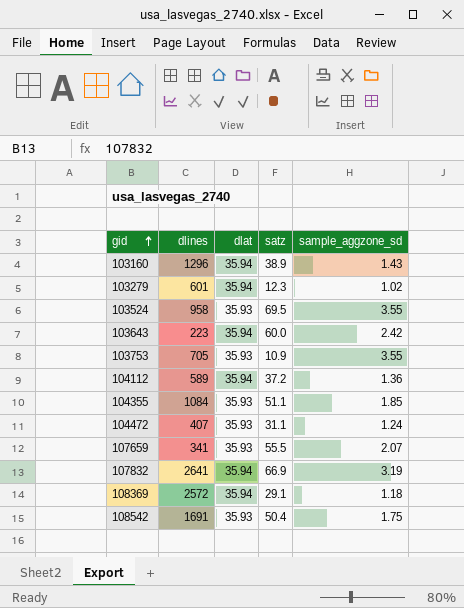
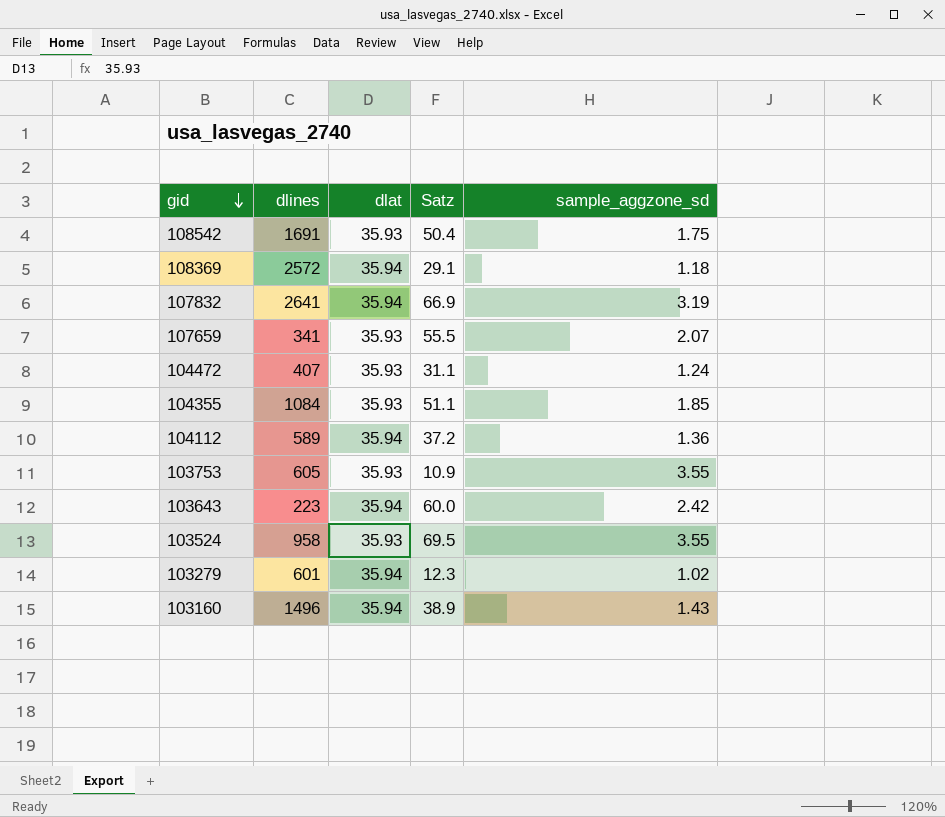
row order: gid ascending -> gid descending
column name: satz -> Satz
103753 | dlines: 705 -> 605
103160 | dlines: 1296 -> 1496

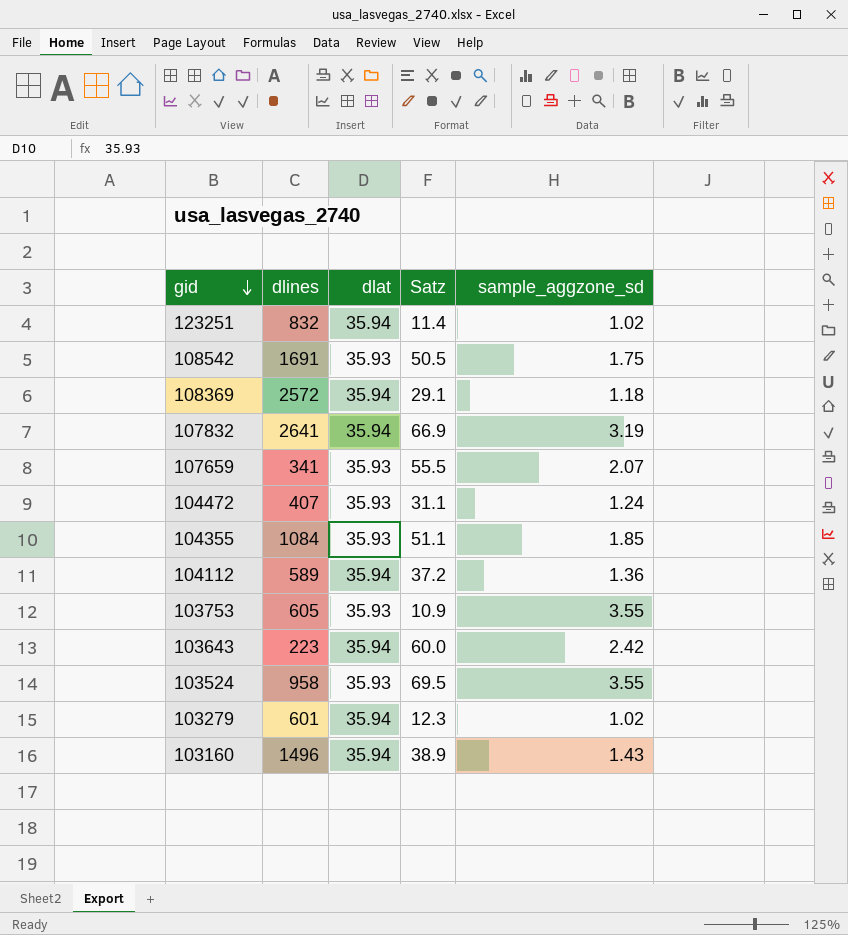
row 123251: none -> 832 | 35.94 | 11.4 | 1.02
108542 | Satz: 50.4 -> 50.5

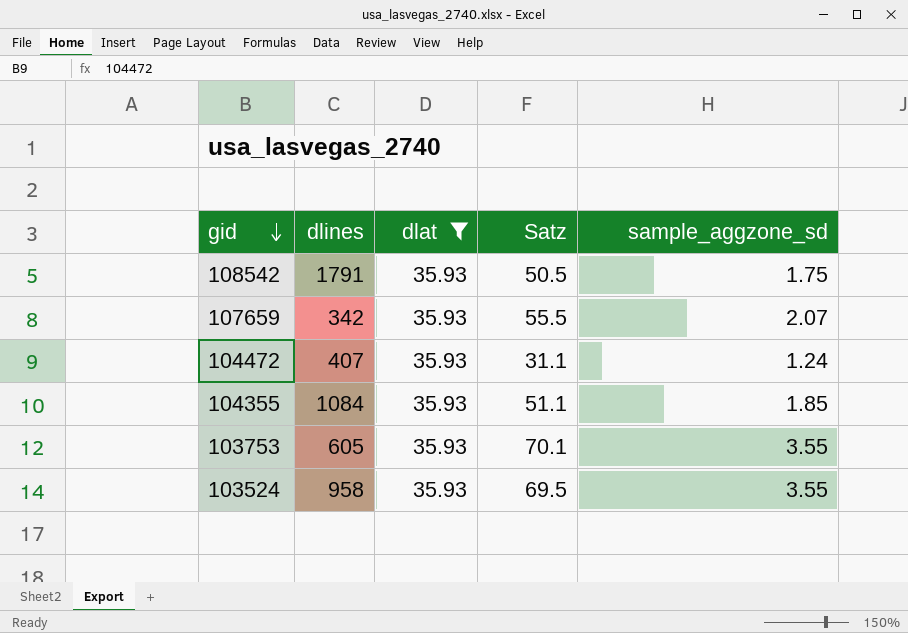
filter: none -> dlat = 35.93
108542 | dlines: 1691 -> 1791
107659 | dlines: 341 -> 342
103753 | Satz: 10.9 -> 70.1

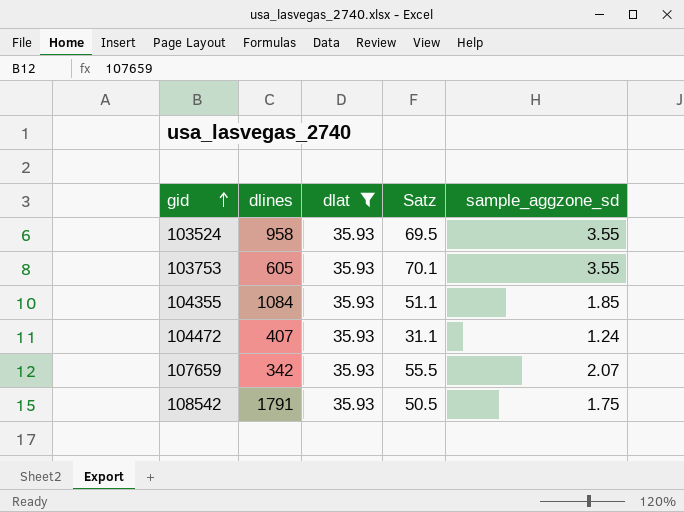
row order: gid descending -> gid ascending

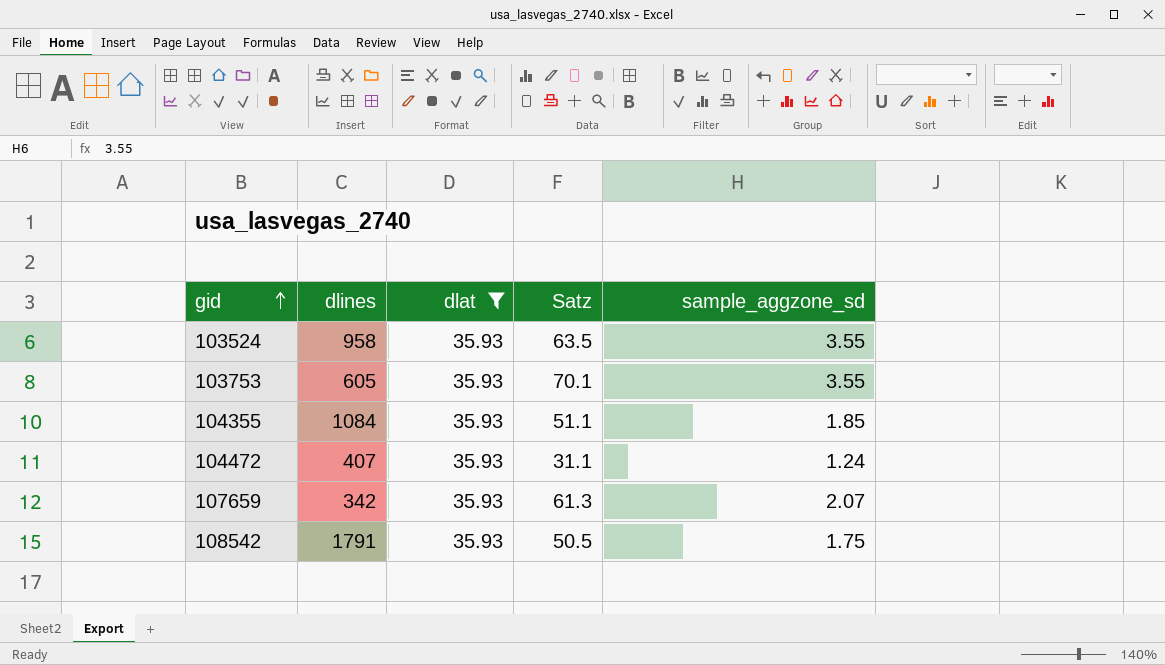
103524 | Satz: 69.5 -> 63.5
107659 | Satz: 55.5 -> 61.3

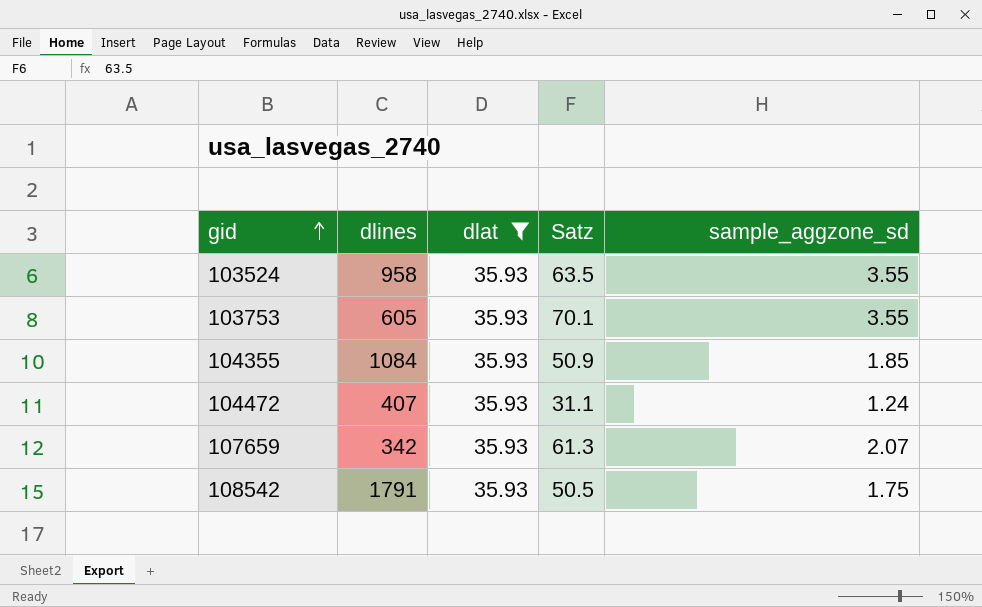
104355 | Satz: 51.1 -> 50.9

